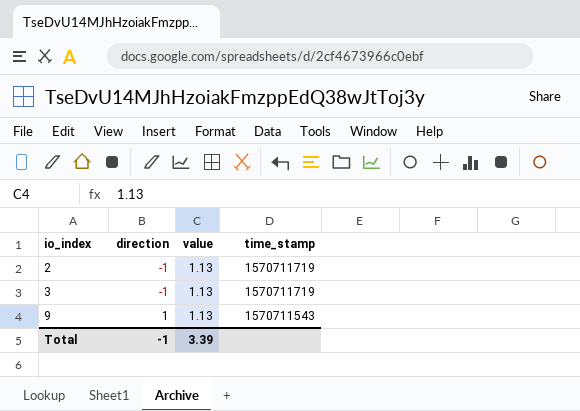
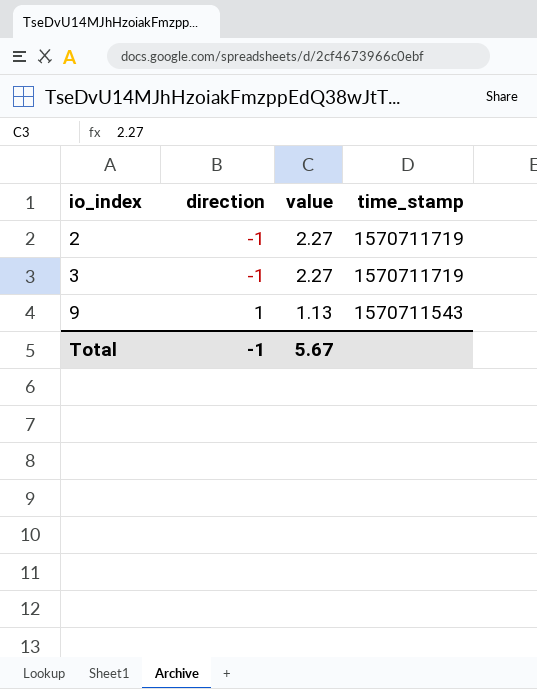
2 | value: 1.13 -> 2.27
3 | value: 1.13 -> 2.27
Total | value: 3.39 -> 5.67

